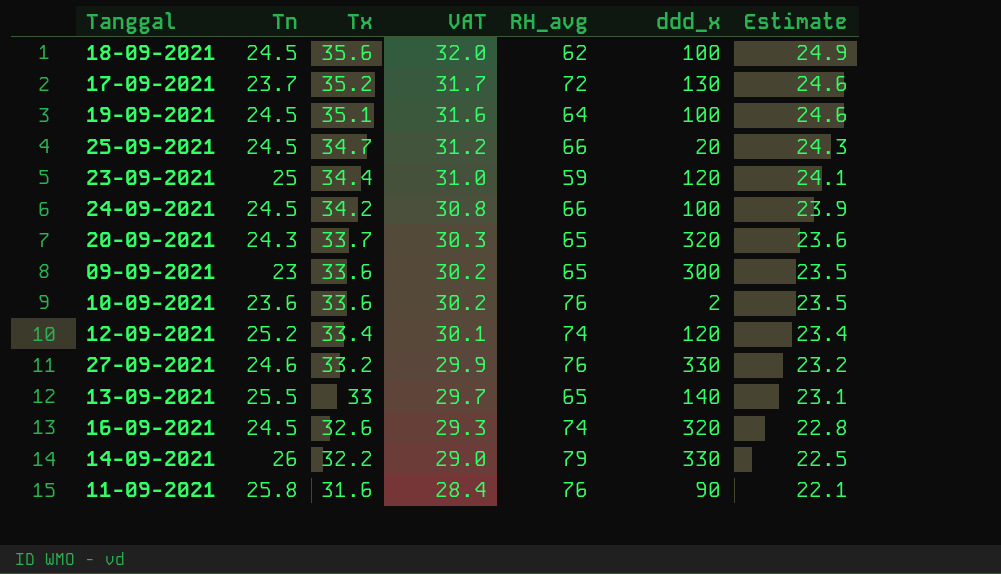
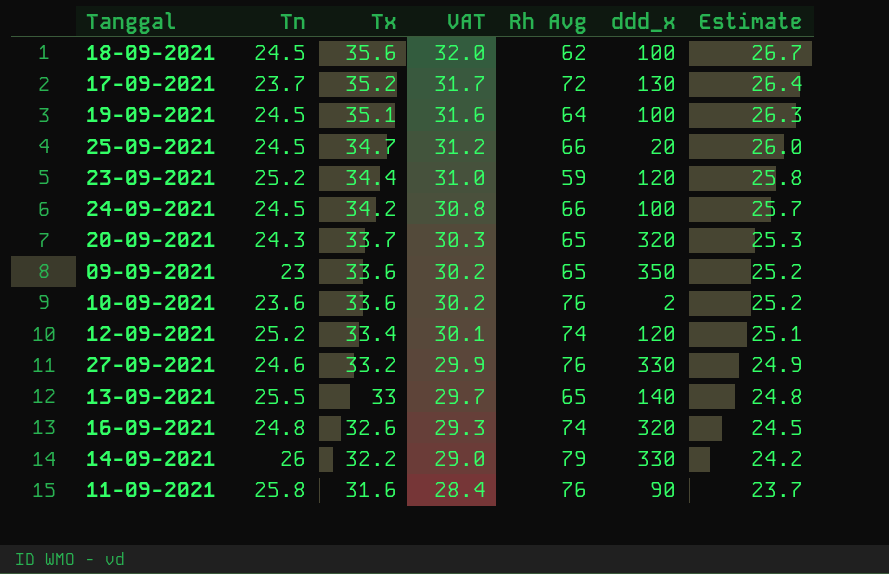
column name: RH_avg -> Rh Avg
column Estimate | formula: [Tx] * 0.7 -> [Tx] * 0.75
23-09-2021 | Tn: 25 -> 25.2
09-09-2021 | ddd_x: 300 -> 350
16-09-2021 | Tn: 24.5 -> 24.8

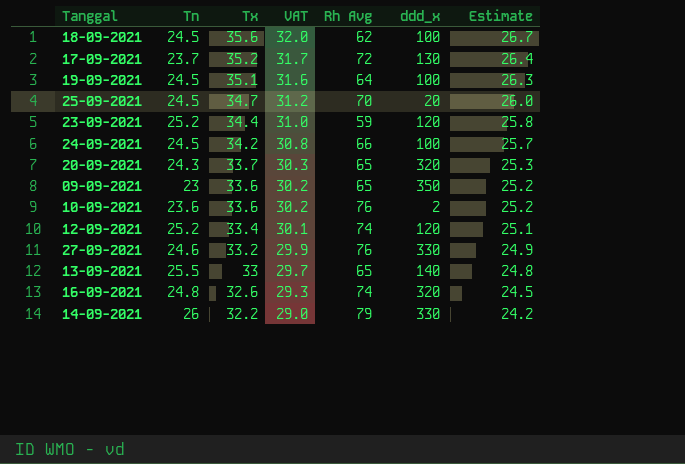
row 11-09-2021: 25.8 | 31.6 | 28.4 | 76 | 90 | 23.7 -> none
25-09-2021 | Rh Avg: 66 -> 70

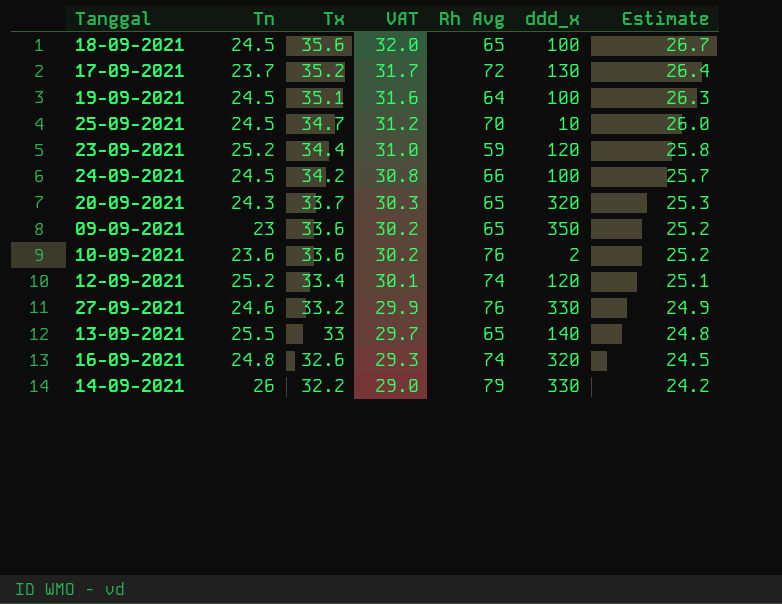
18-09-2021 | Rh Avg: 62 -> 65
25-09-2021 | ddd_x: 20 -> 10

